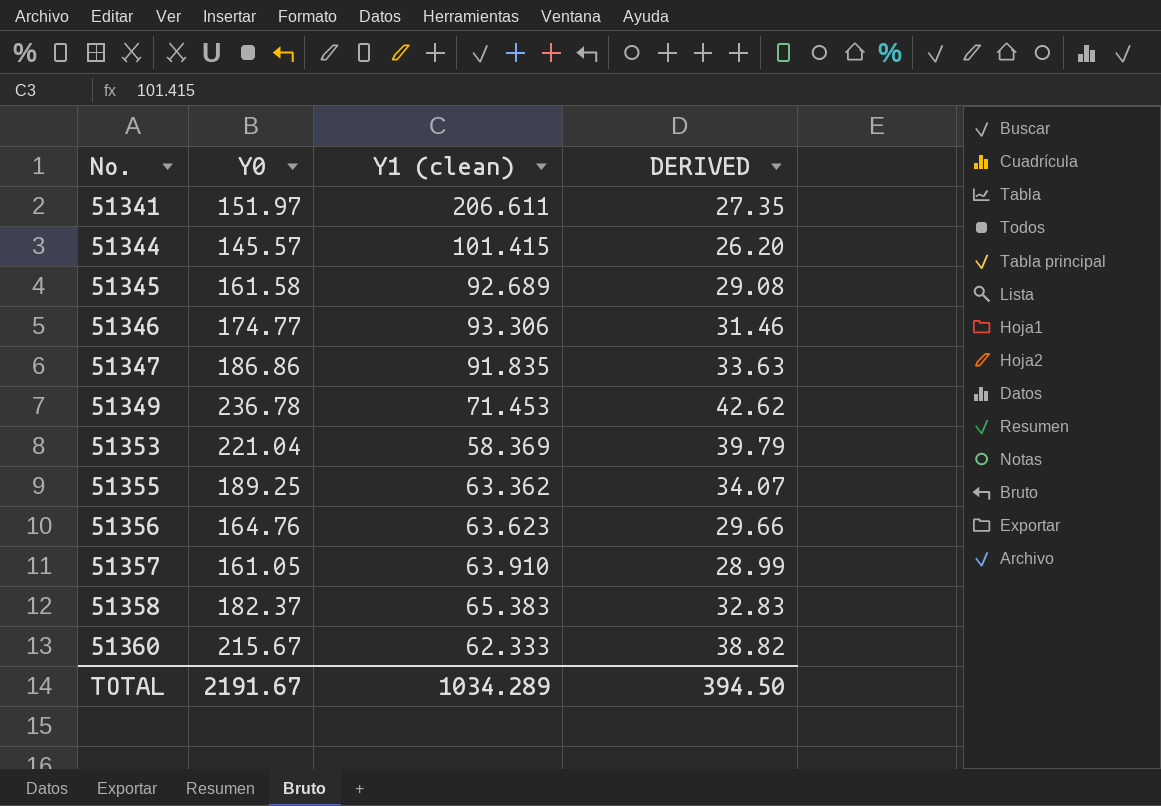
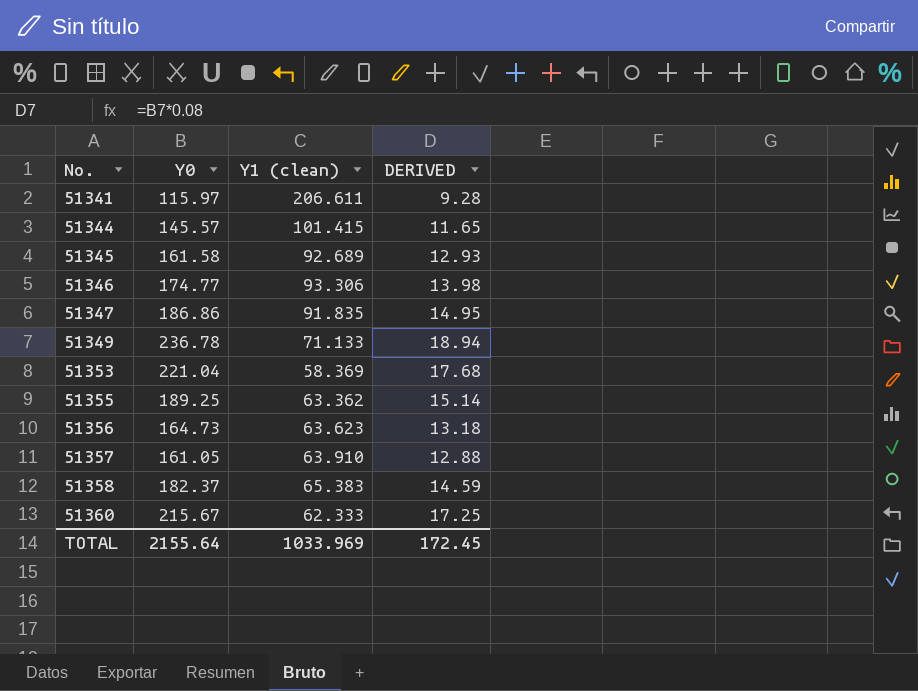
column DERIVED | formula: [Y0] * 0.18 -> [Y0] * 0.08
51341 | Y0: 151.97 -> 115.97
51349 | Y1 (clean): 71.453 -> 71.133
51356 | Y0: 164.76 -> 164.73
TOTAL | Y0: 2191.67 -> 2155.64
TOTAL | Y1 (clean): 1034.289 -> 1033.969
TOTAL | DERIVED: 394.50 -> 172.45

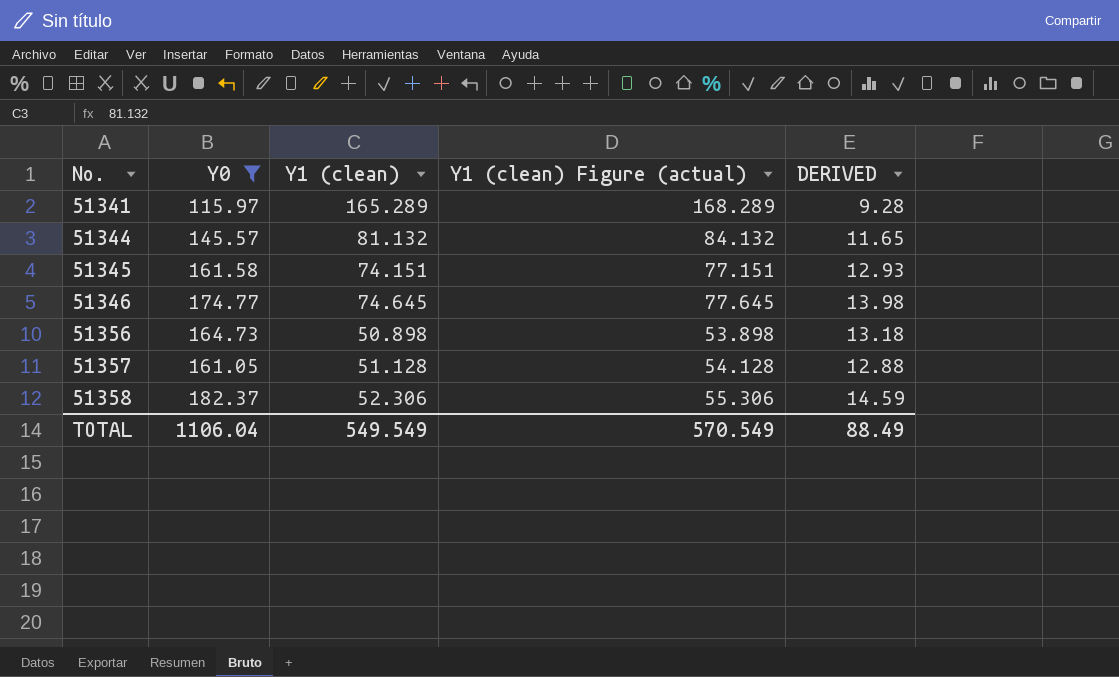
filter: none -> Y0 <= 182.37
column Y1 (clean) Figure (actual) | formula: none -> [Y1 (clean)] + 3
51341 | Y1 (clean): 206.611 -> 165.289
51344 | Y1 (clean): 101.415 -> 81.132
51345 | Y1 (clean): 92.689 -> 74.151
51346 | Y1 (clean): 93.306 -> 74.645
51356 | Y1 (clean): 63.623 -> 50.898
51357 | Y1 (clean): 63.910 -> 51.128
51358 | Y1 (clean): 65.383 -> 52.306
TOTAL | Y0: 2155.64 -> 1106.04
TOTAL | Y1 (clean): 1033.969 -> 549.549
TOTAL | DERIVED: 172.45 -> 88.49

